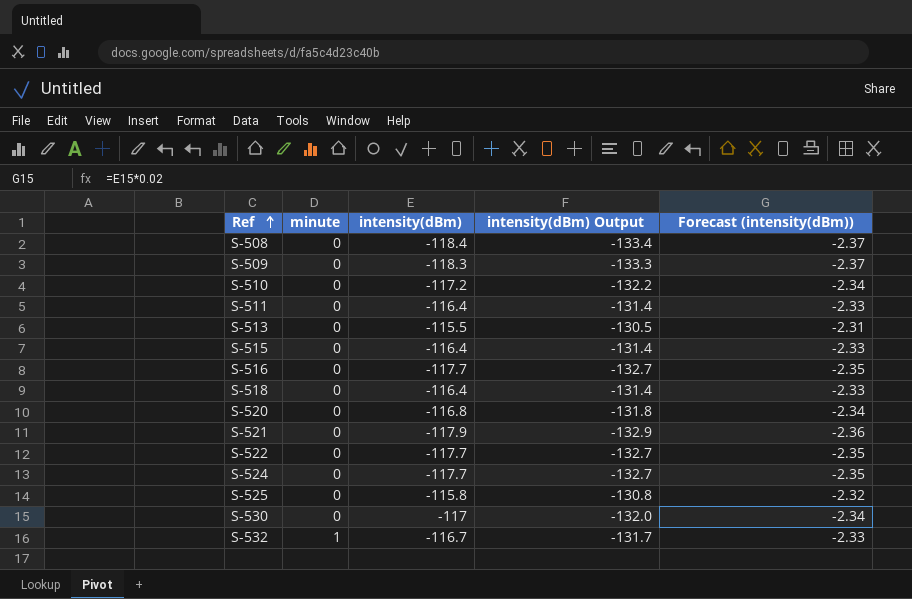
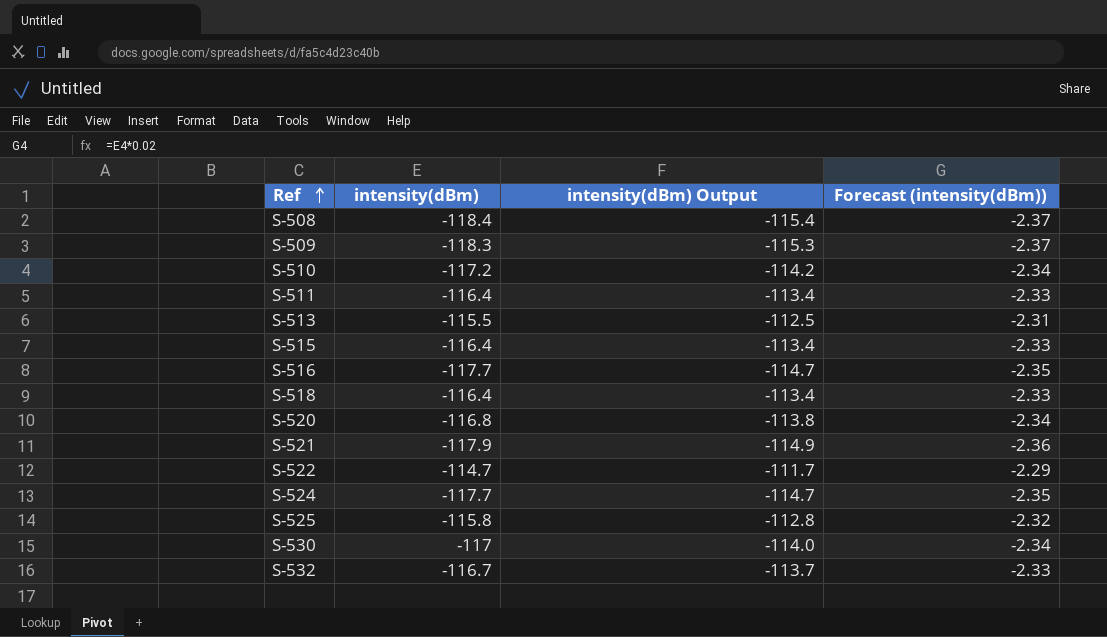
column minute | position: 2 -> none
column intensity(dBm) Output | formula: [intensity(dBm)] - 15 -> [intensity(dBm)] + 3
S-522 | intensity(dBm): -117.7 -> -114.7
S-522 | Forecast (intensity(dBm)): -2.35 -> -2.29

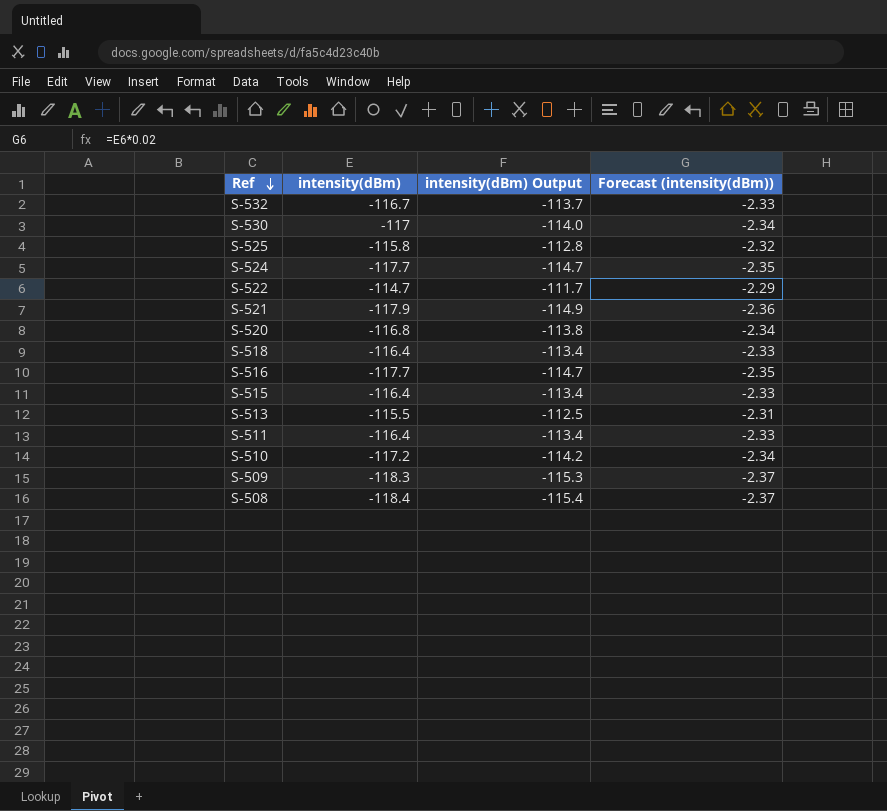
row order: Ref ascending -> Ref descending

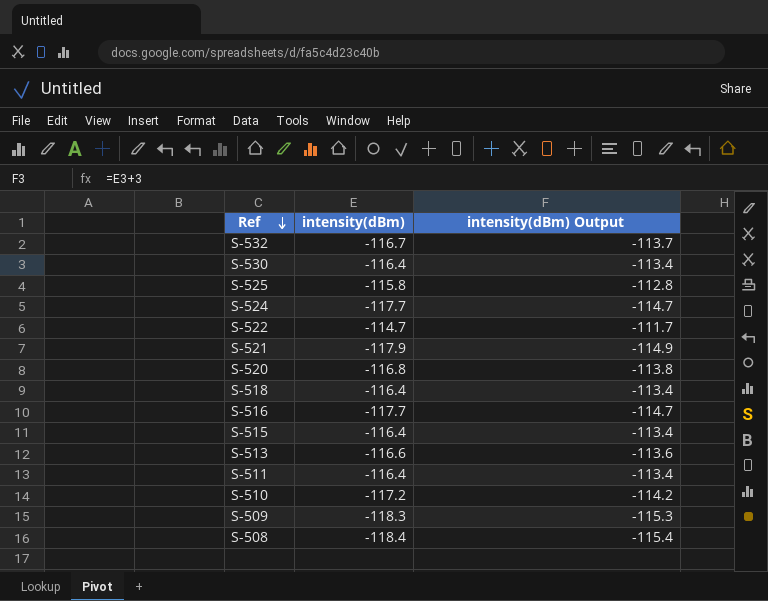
column Forecast (intensity(dBm)) | formula: [intensity(dBm)] * 0.02 -> none
S-530 | intensity(dBm): -117 -> -116.4
S-530 | intensity(dBm) Output: -114.0 -> -113.4
S-513 | intensity(dBm): -115.5 -> -116.6
S-513 | intensity(dBm) Output: -112.5 -> -113.6

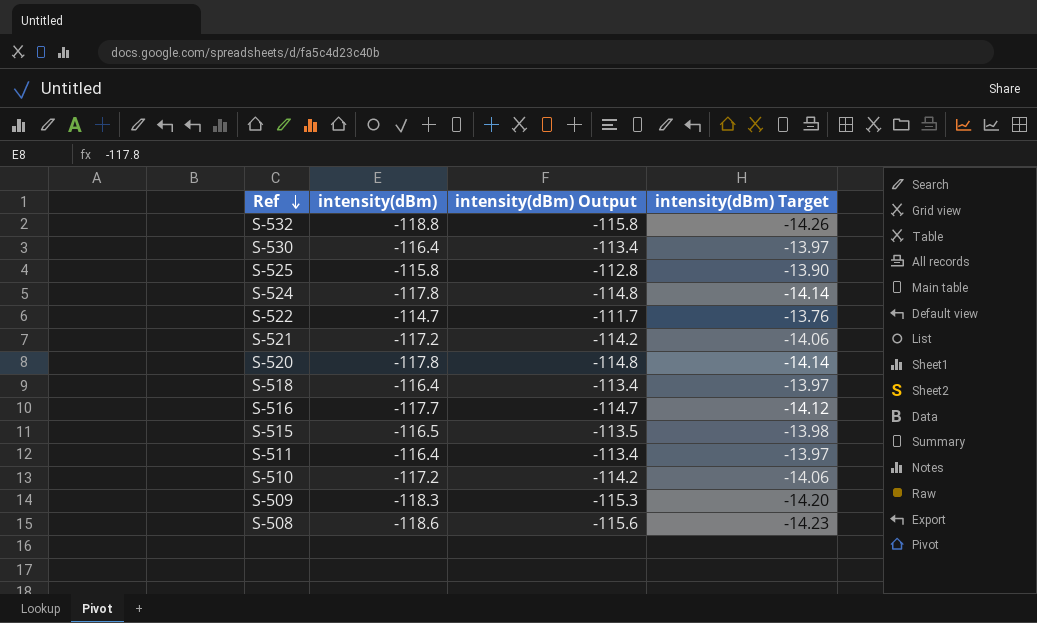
column intensity(dBm) Target | formula: none -> [intensity(dBm)] * 0.12
row S-513: -116.6 | -113.6 -> none
S-532 | intensity(dBm): -116.7 -> -118.8
S-532 | intensity(dBm) Output: -113.7 -> -115.8
S-524 | intensity(dBm): -117.7 -> -117.8
S-524 | intensity(dBm) Output: -114.7 -> -114.8
S-521 | intensity(dBm): -117.9 -> -117.2
S-521 | intensity(dBm) Output: -114.9 -> -114.2
S-520 | intensity(dBm): -116.8 -> -117.8
S-520 | intensity(dBm) Output: -113.8 -> -114.8
S-515 | intensity(dBm): -116.4 -> -116.5
S-515 | intensity(dBm) Output: -113.4 -> -113.5
S-508 | intensity(dBm): -118.4 -> -118.6
S-508 | intensity(dBm) Output: -115.4 -> -115.6

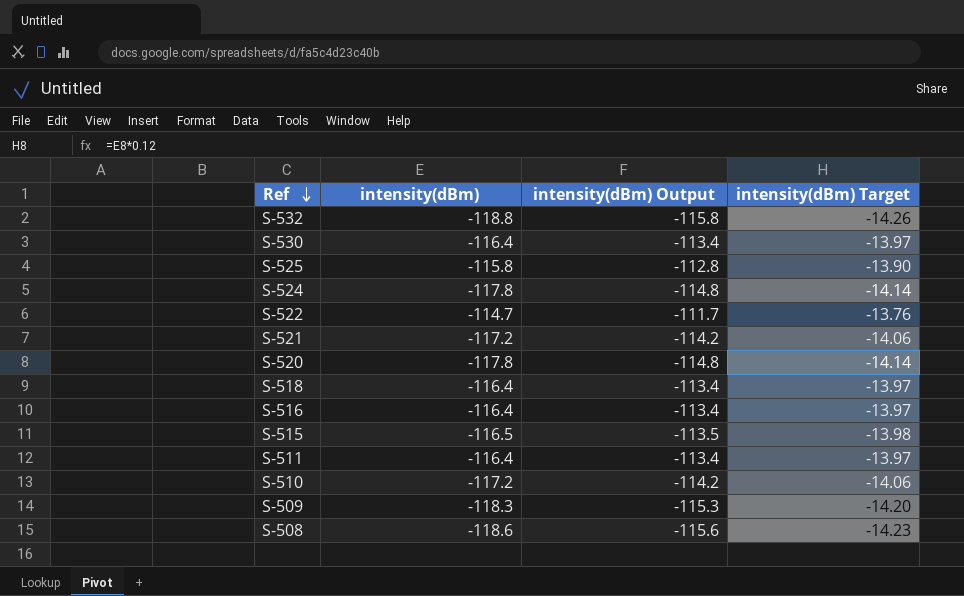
S-516 | intensity(dBm): -117.7 -> -116.4
S-516 | intensity(dBm) Output: -114.7 -> -113.4
S-516 | intensity(dBm) Target: -14.12 -> -13.97

